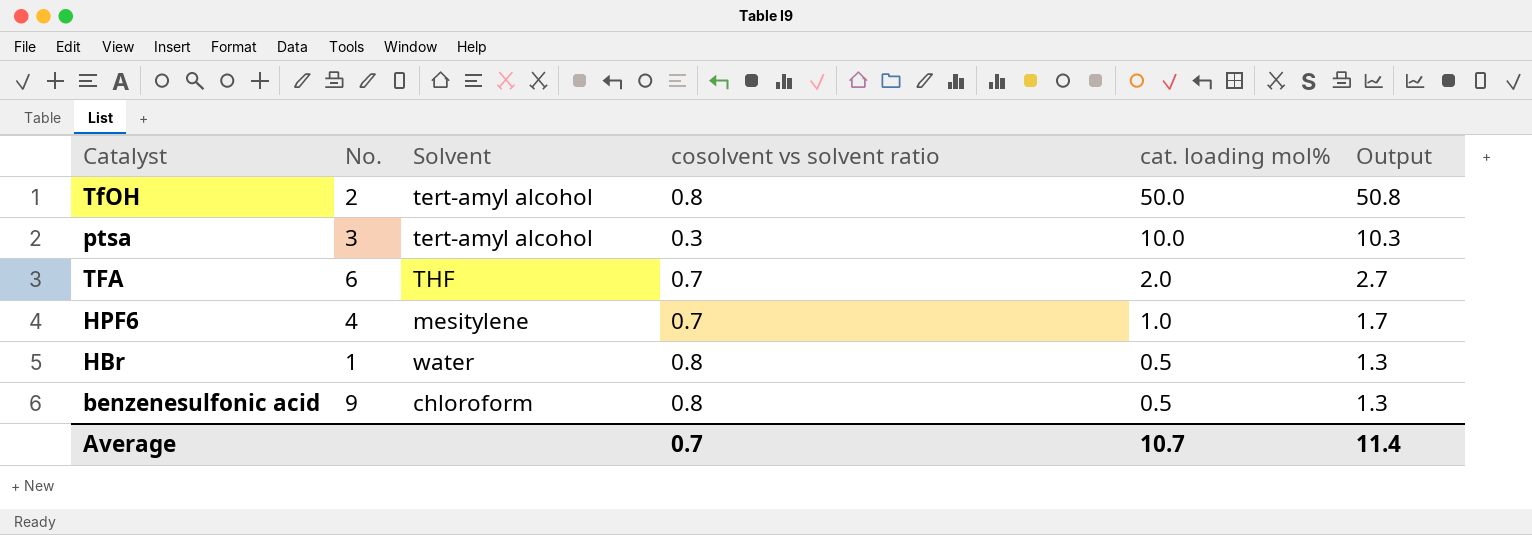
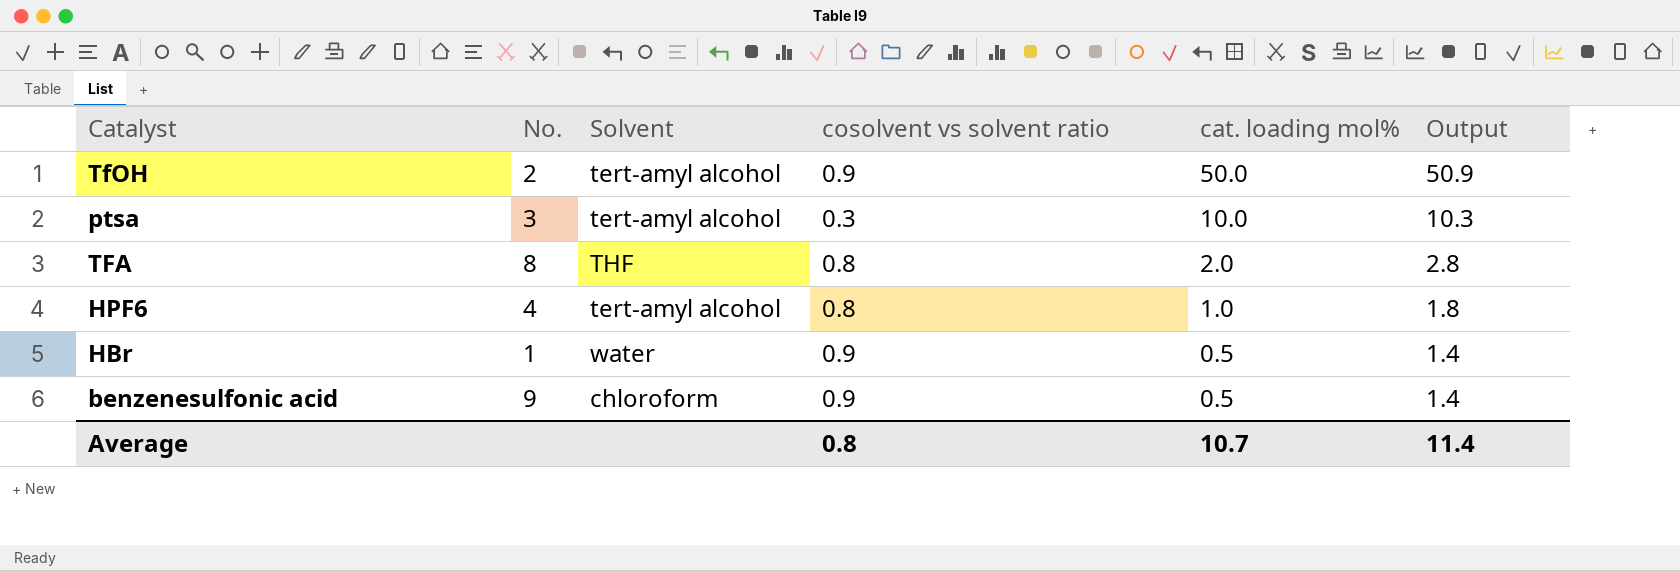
TfOH | cosolvent vs solvent ratio: 0.8 -> 0.9
TfOH | Output: 50.8 -> 50.9
TFA | No.: 6 -> 8
TFA | cosolvent vs solvent ratio: 0.7 -> 0.8
TFA | Output: 2.7 -> 2.8
HPF6 | Solvent: mesitylene -> tert-amyl alcohol
HPF6 | cosolvent vs solvent ratio: 0.7 -> 0.8
HPF6 | Output: 1.7 -> 1.8
HBr | cosolvent vs solvent ratio: 0.8 -> 0.9
HBr | Output: 1.3 -> 1.4
benzenesulfonic acid | cosolvent vs solvent ratio: 0.8 -> 0.9
benzenesulfonic acid | Output: 1.3 -> 1.4
Average | cosolvent vs solvent ratio: 0.7 -> 0.8

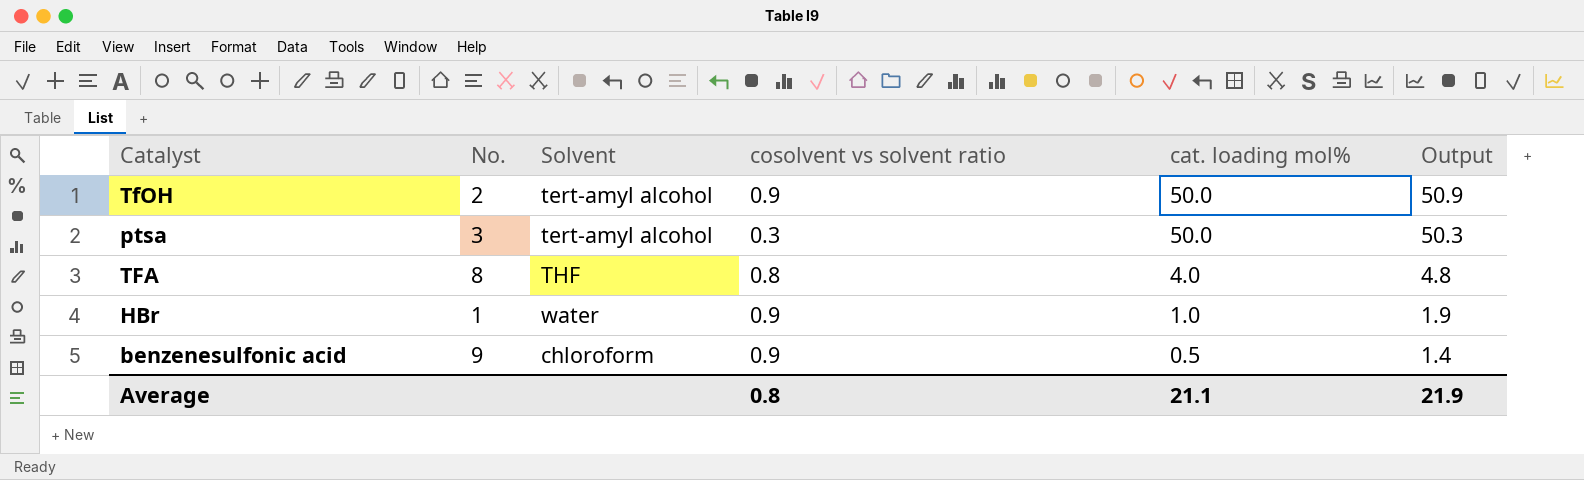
row HPF6: 4 | tert-amyl alcohol | 0.8 | 1.0 | 1.8 -> none
ptsa | cat. loading mol%: 10.0 -> 50.0
ptsa | Output: 10.3 -> 50.3
TFA | cat. loading mol%: 2.0 -> 4.0
TFA | Output: 2.8 -> 4.8
HBr | cat. loading mol%: 0.5 -> 1.0
HBr | Output: 1.4 -> 1.9
Average | cat. loading mol%: 10.7 -> 21.1
Average | Output: 11.4 -> 21.9

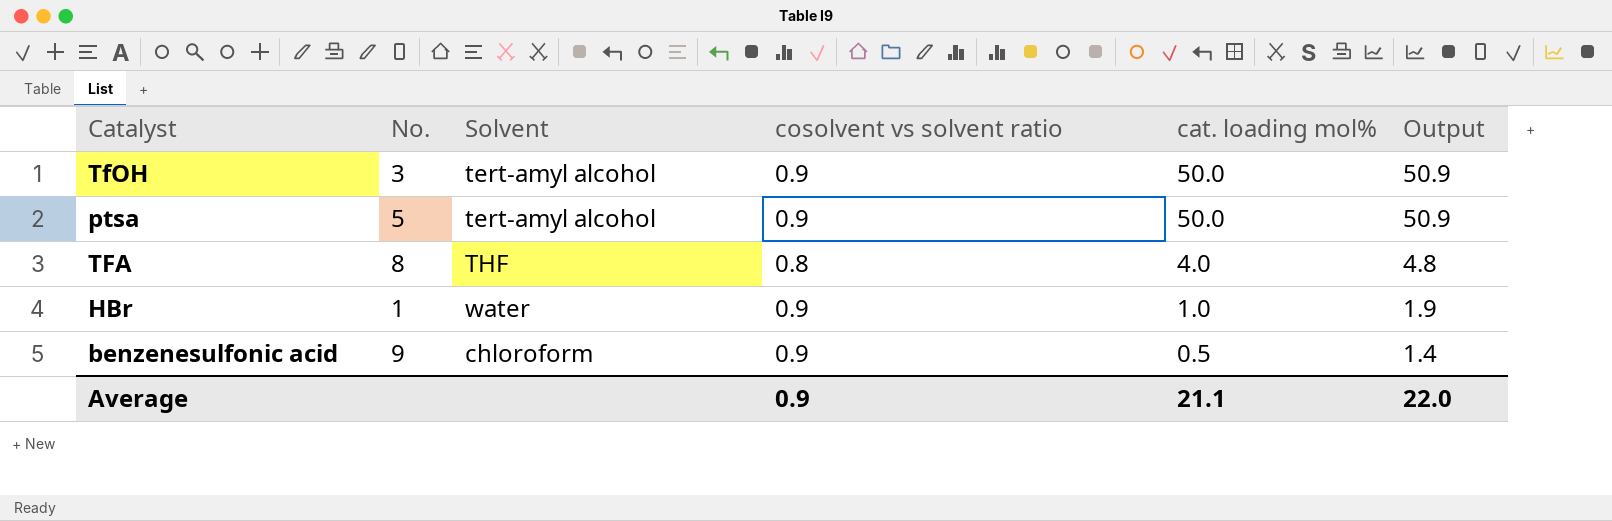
TfOH | No.: 2 -> 3
ptsa | No.: 3 -> 5
ptsa | cosolvent vs solvent ratio: 0.3 -> 0.9
ptsa | Output: 50.3 -> 50.9
Average | cosolvent vs solvent ratio: 0.8 -> 0.9
Average | Output: 21.9 -> 22.0

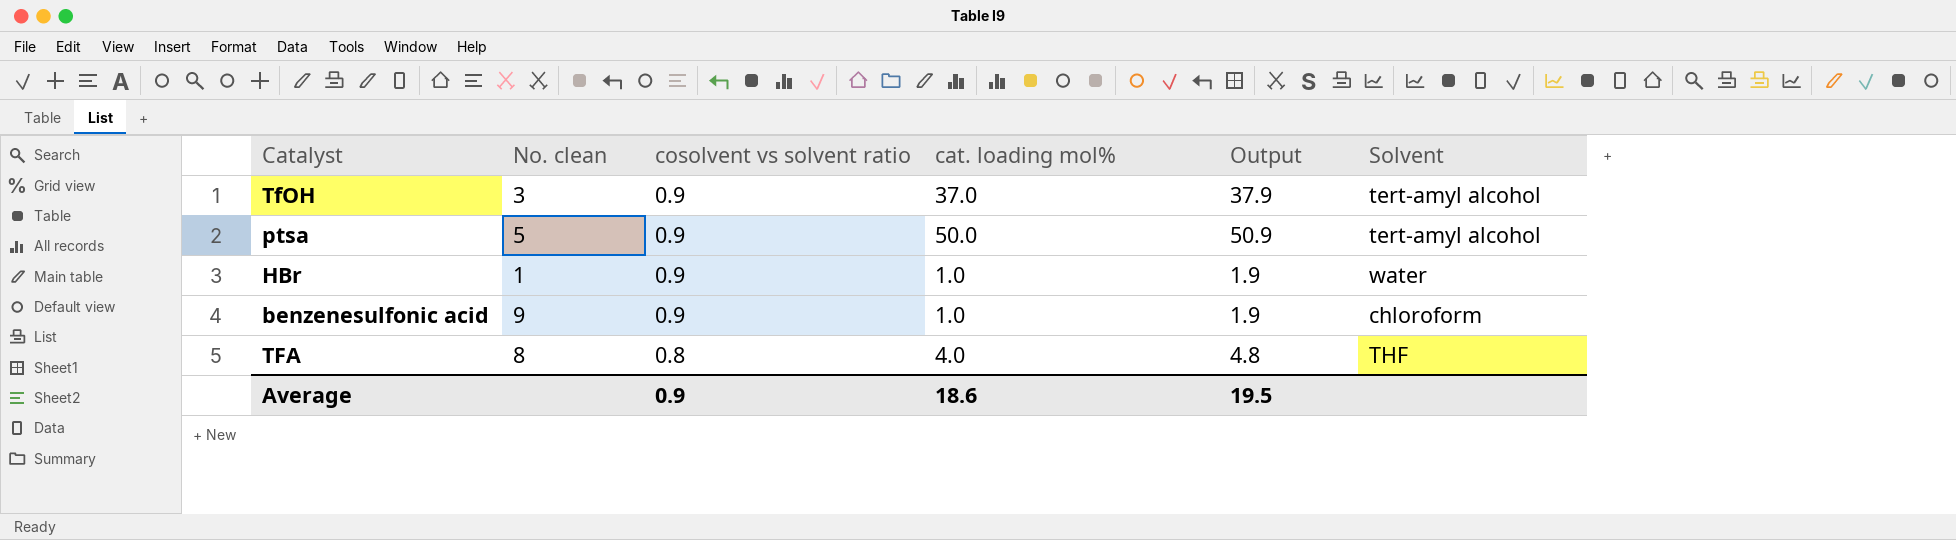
row order: cat. loading mol% descending -> cosolvent vs solvent ratio descending
column name: No. -> No. clean
column Solvent | position: 3 -> 6
TfOH | cat. loading mol%: 50.0 -> 37.0
TfOH | Output: 50.9 -> 37.9
benzenesulfonic acid | cat. loading mol%: 0.5 -> 1.0
benzenesulfonic acid | Output: 1.4 -> 1.9
Average | cat. loading mol%: 21.1 -> 18.6
Average | Output: 22.0 -> 19.5

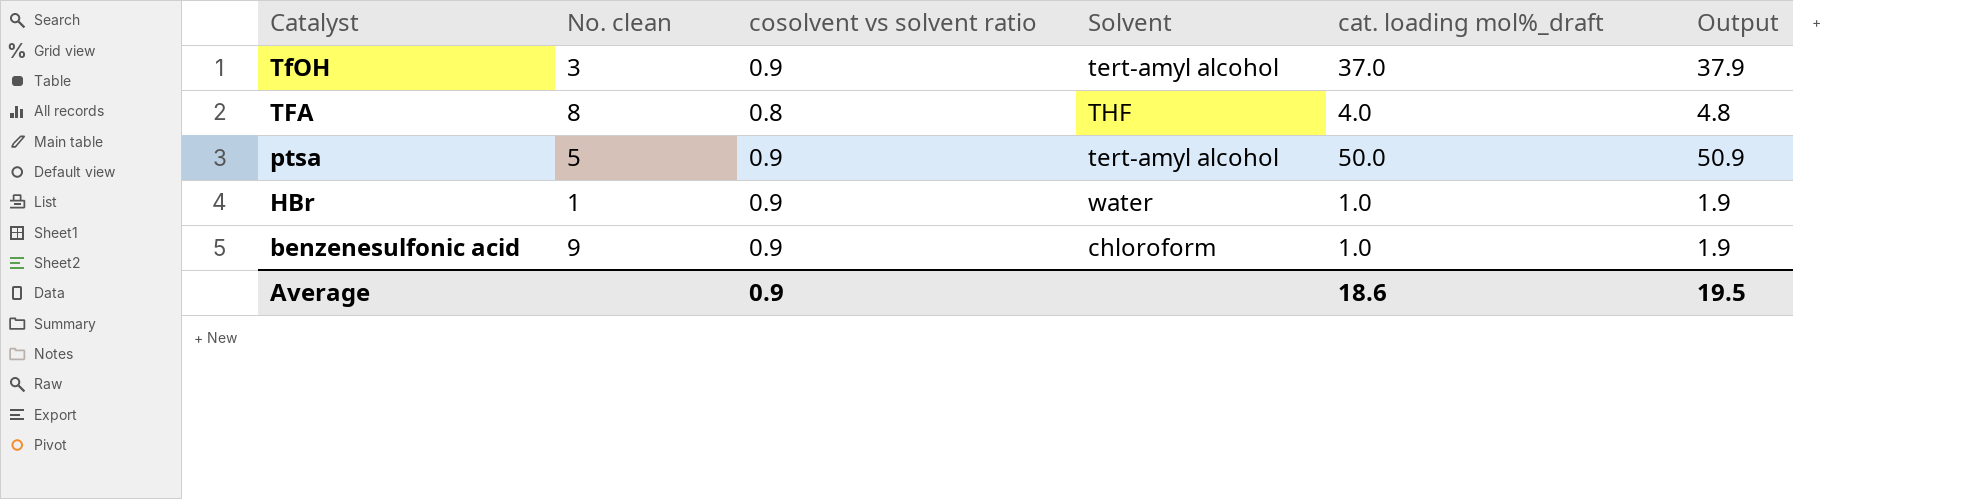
row order: cosolvent vs solvent ratio descending -> Catalyst descending
column Solvent | position: 6 -> 4
column name: cat. loading mol% -> cat. loading mol%_draft

